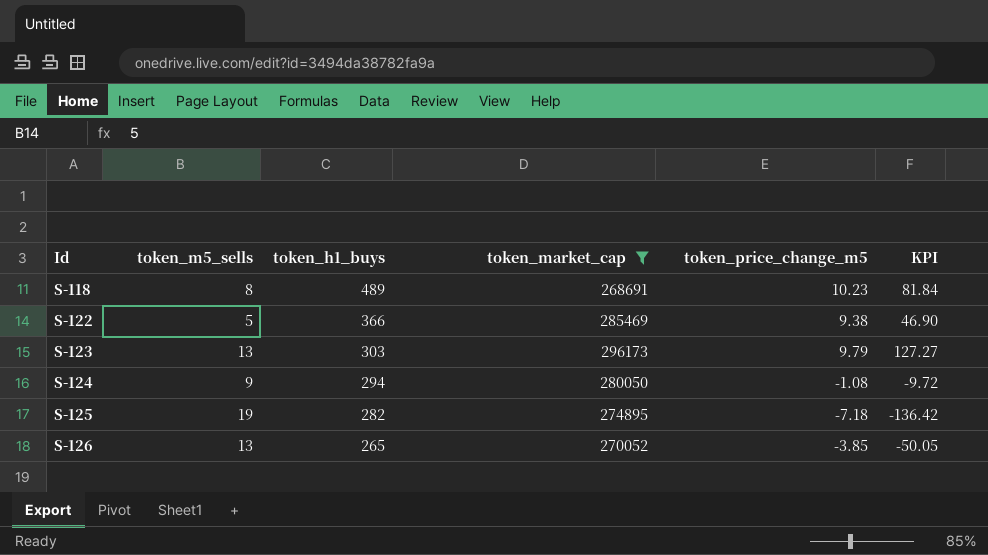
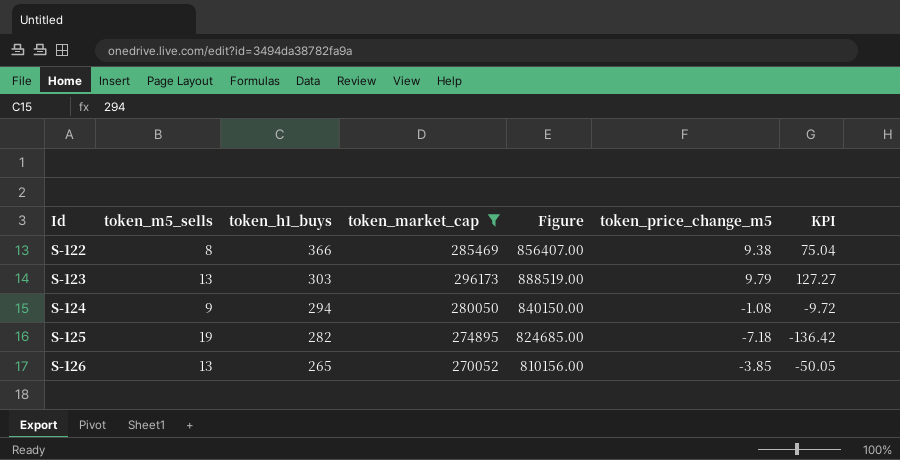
column Figure | formula: none -> [token_market_cap] * 3
row S-118: 8 | 489 | 268691 | 10.23 | 81.84 -> none
S-122 | token_m5_sells: 5 -> 8
S-122 | KPI: 46.90 -> 75.04

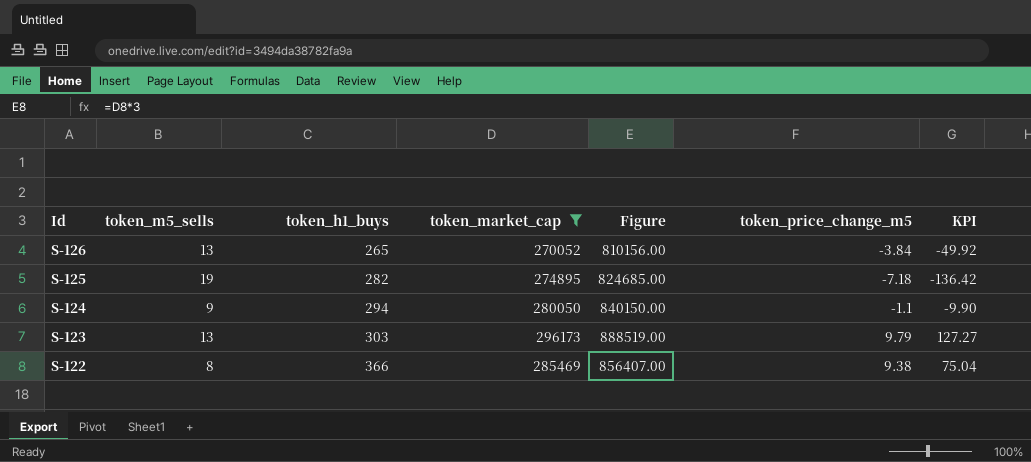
row order: Id ascending -> Id descending
S-126 | token_price_change_m5: -3.85 -> -3.84
S-126 | KPI: -50.05 -> -49.92
S-124 | token_price_change_m5: -1.08 -> -1.1
S-124 | KPI: -9.72 -> -9.90

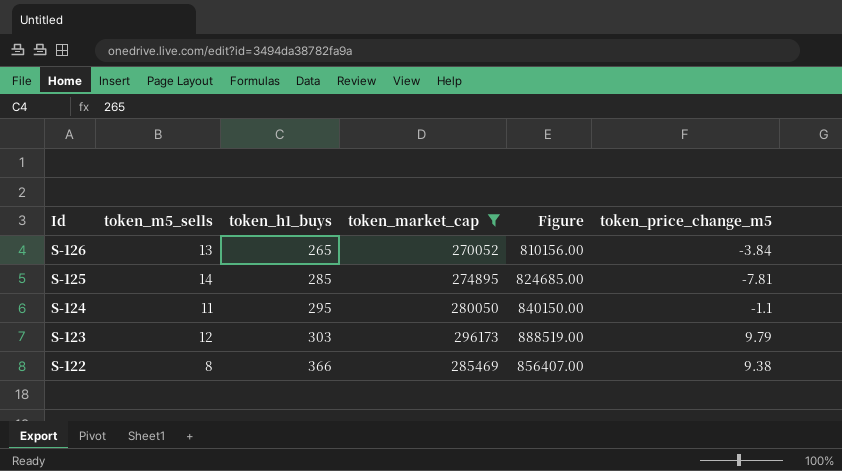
column KPI | formula: [token_m5_sells] * [token_price_change_m5] -> none
S-125 | token_m5_sells: 19 -> 14
S-125 | token_h1_buys: 282 -> 285
S-125 | token_price_change_m5: -7.18 -> -7.81
S-124 | token_m5_sells: 9 -> 11
S-124 | token_h1_buys: 294 -> 295
S-123 | token_m5_sells: 13 -> 12

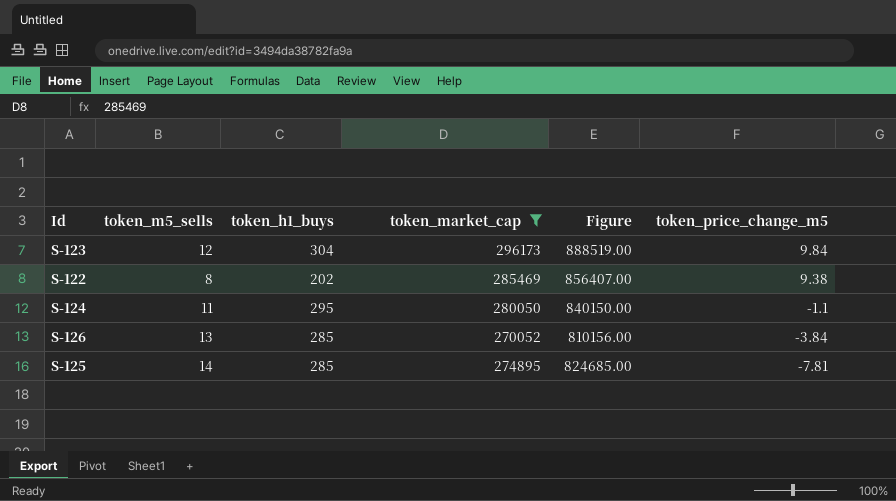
row order: Id descending -> token_price_change_m5 descending
S-123 | token_h1_buys: 303 -> 304
S-123 | token_price_change_m5: 9.79 -> 9.84
S-122 | token_h1_buys: 366 -> 202
S-126 | token_h1_buys: 265 -> 285

